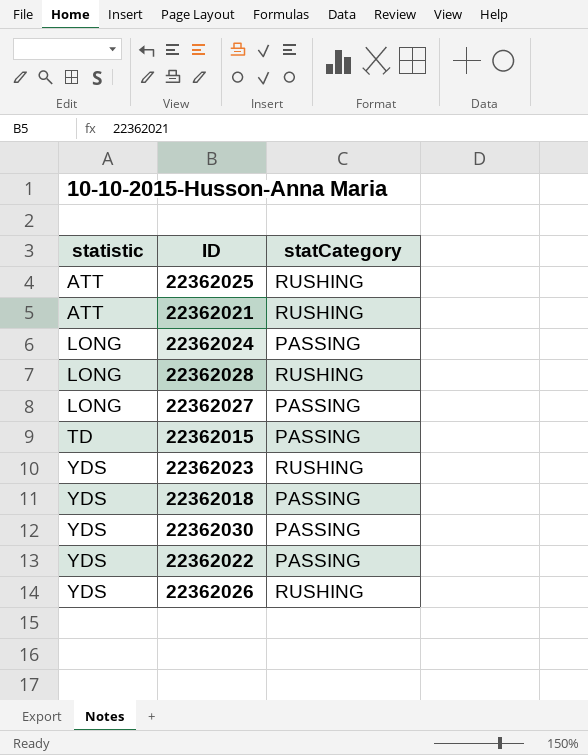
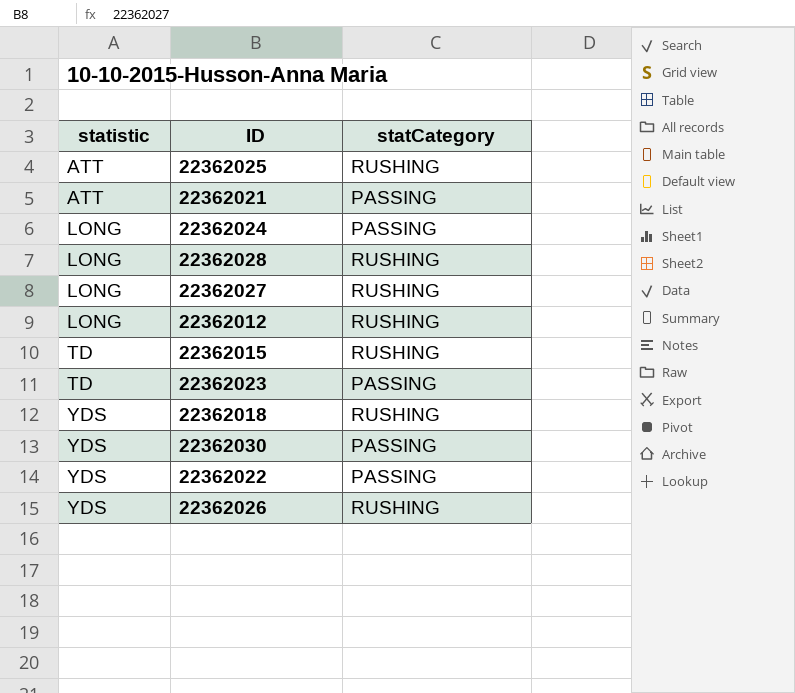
22362021 | statCategory: RUSHING -> PASSING
22362027 | statCategory: PASSING -> RUSHING
row 22362012: none -> LONG | RUSHING
22362015 | statCategory: PASSING -> RUSHING
22362023 | statistic: YDS -> TD
22362023 | statCategory: RUSHING -> PASSING
22362018 | statCategory: PASSING -> RUSHING

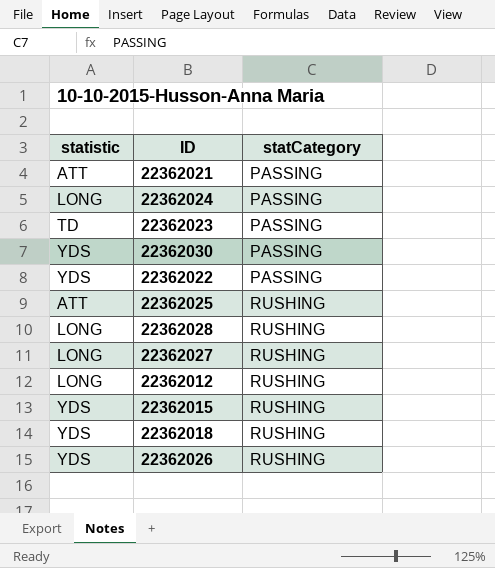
row order: statistic ascending -> statCategory ascending
22362015 | statistic: TD -> YDS

